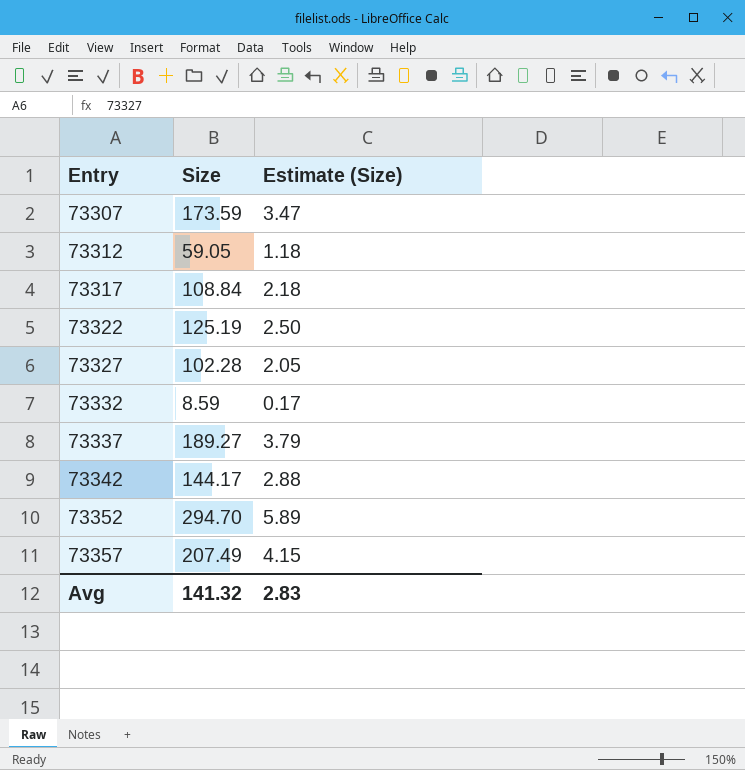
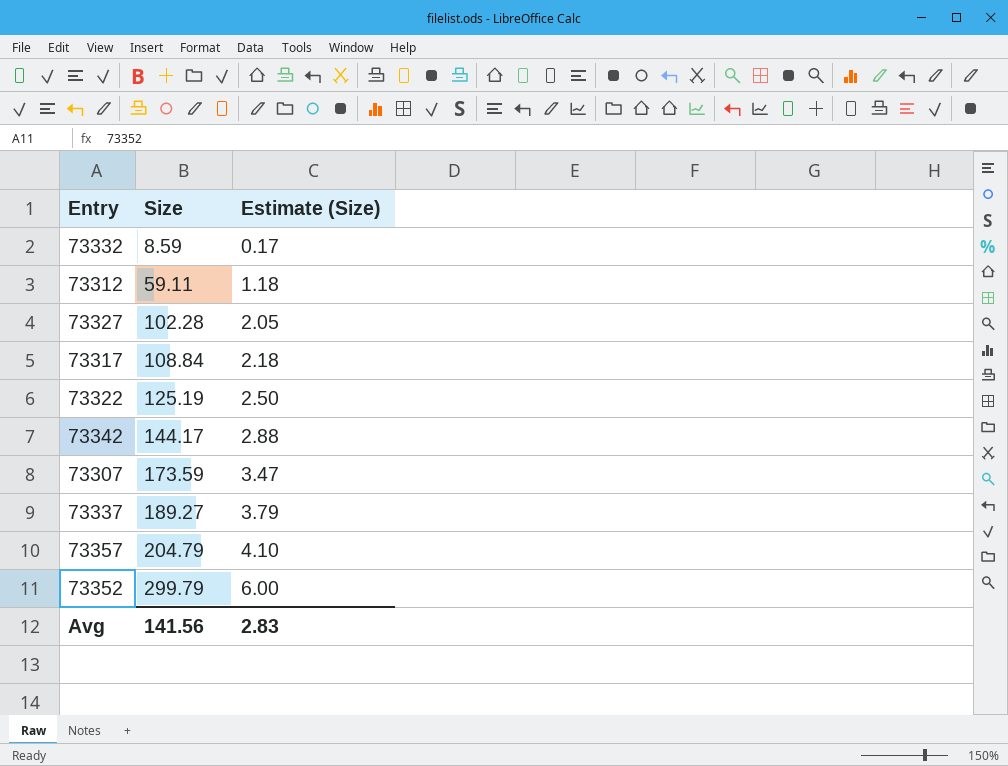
row order: Entry ascending -> Size ascending
73312 | Size: 59.05 -> 59.11
73357 | Size: 207.49 -> 204.79
73357 | Estimate (Size): 4.15 -> 4.10
73352 | Size: 294.70 -> 299.79
73352 | Estimate (Size): 5.89 -> 6.00
Avg | Size: 141.32 -> 141.56

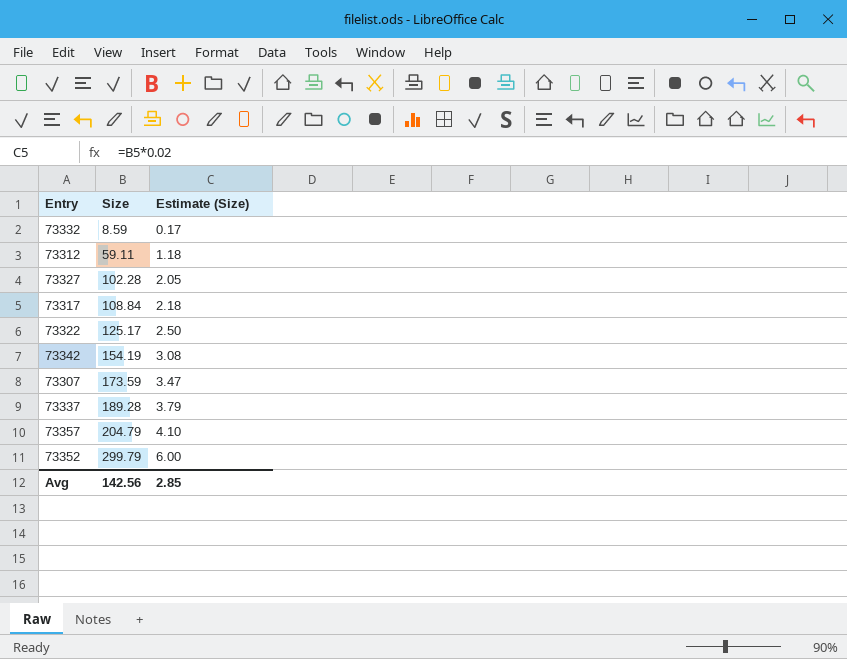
73322 | Size: 125.19 -> 125.17
73342 | Size: 144.17 -> 154.19
73342 | Estimate (Size): 2.88 -> 3.08
73337 | Size: 189.27 -> 189.28
Avg | Size: 141.56 -> 142.56
Avg | Estimate (Size): 2.83 -> 2.85

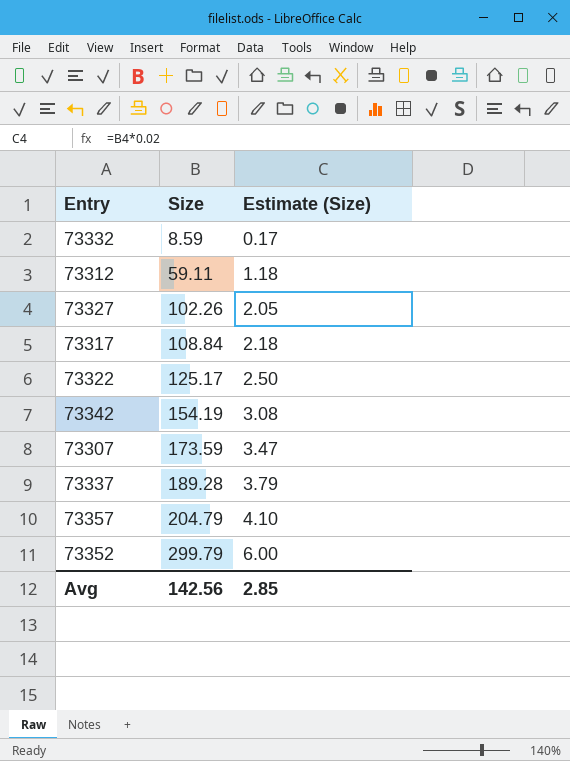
73327 | Size: 102.28 -> 102.26

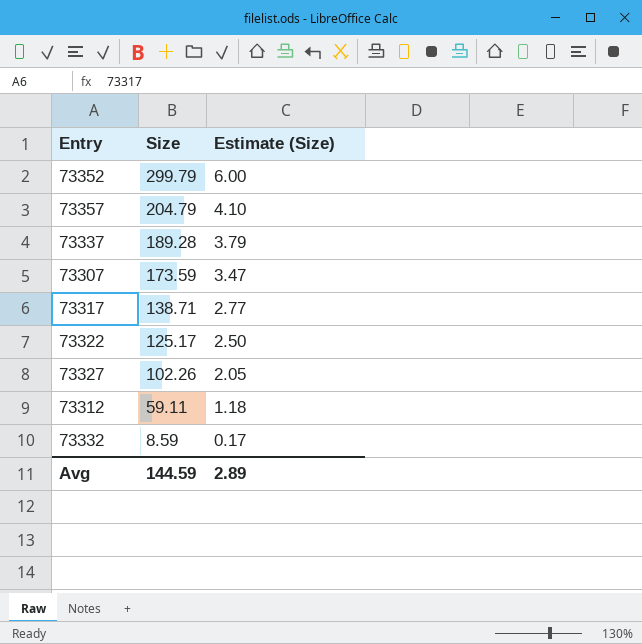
row order: Size ascending -> Size descending
row 73342: 154.19 | 3.08 -> none
73317 | Size: 108.84 -> 138.71
73317 | Estimate (Size): 2.18 -> 2.77
Avg | Size: 142.56 -> 144.59
Avg | Estimate (Size): 2.85 -> 2.89

